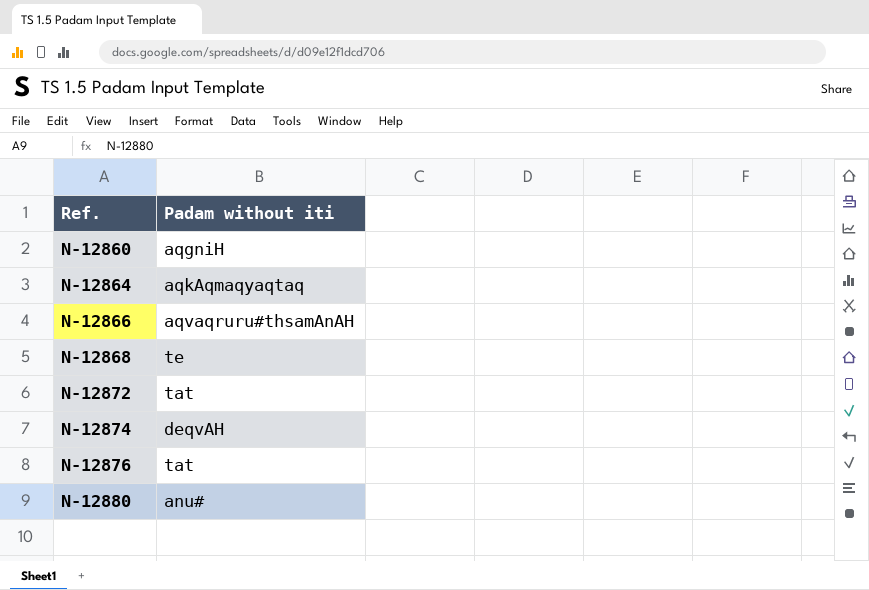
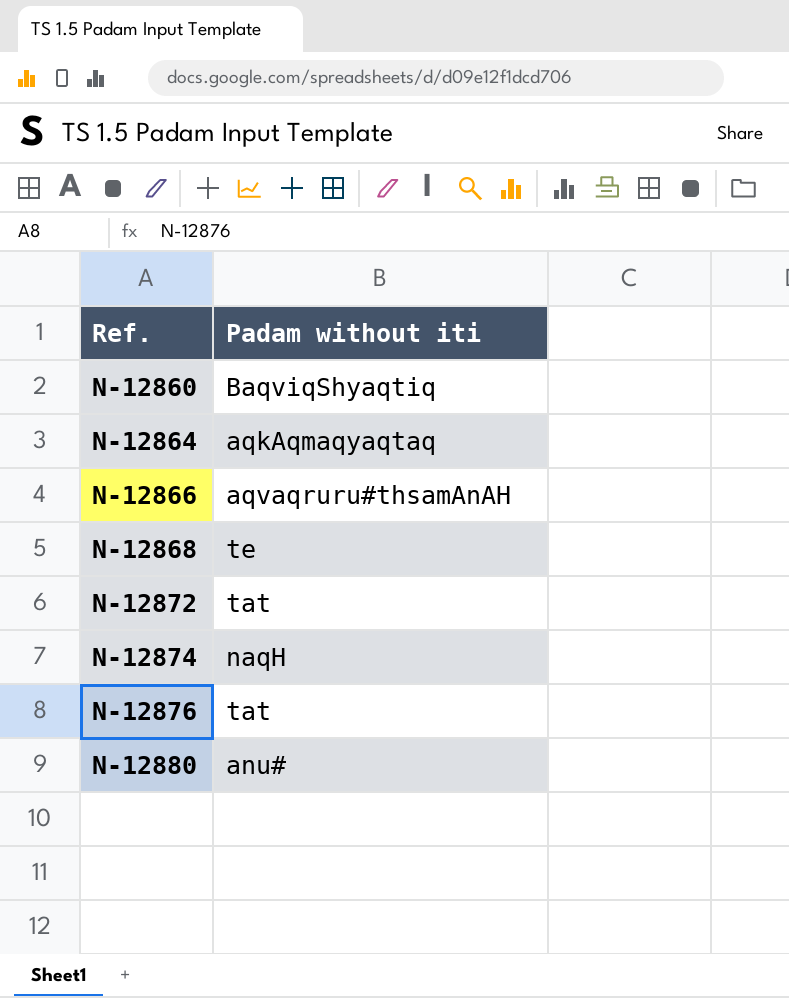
N-12860 | Padam without iti: aqgniH -> BaqviqShyaqtiq
N-12874 | Padam without iti: deqvAH -> naqH

